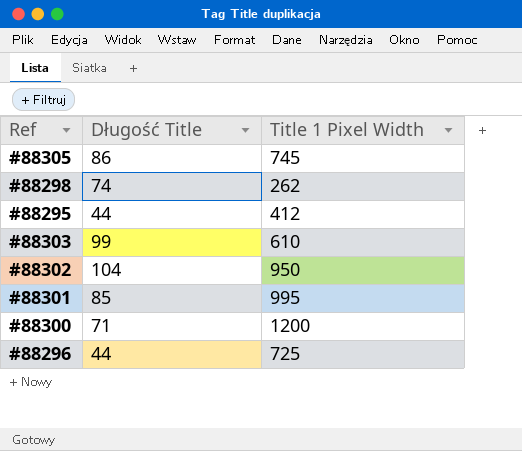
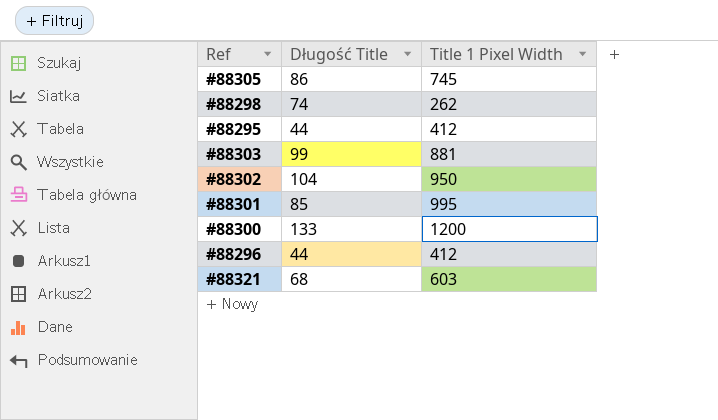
#88303 | Title 1 Pixel Width: 610 -> 881
#88300 | Długość Title: 71 -> 133
#88296 | Title 1 Pixel Width: 725 -> 412
row #88321: none -> 68 | 603

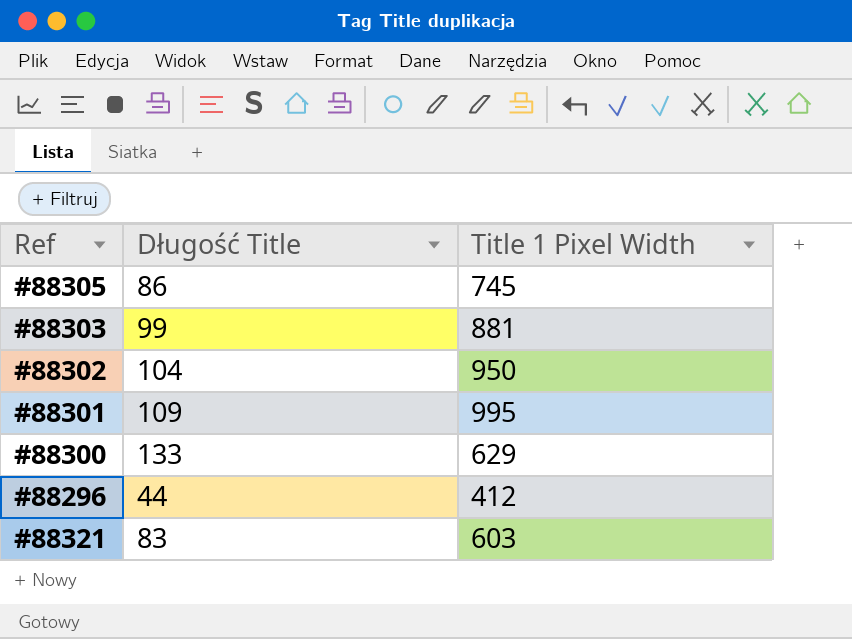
row #88298: 74 | 262 -> none
row #88295: 44 | 412 -> none
#88301 | Długość Title: 85 -> 109
#88300 | Title 1 Pixel Width: 1200 -> 629
#88321 | Długość Title: 68 -> 83

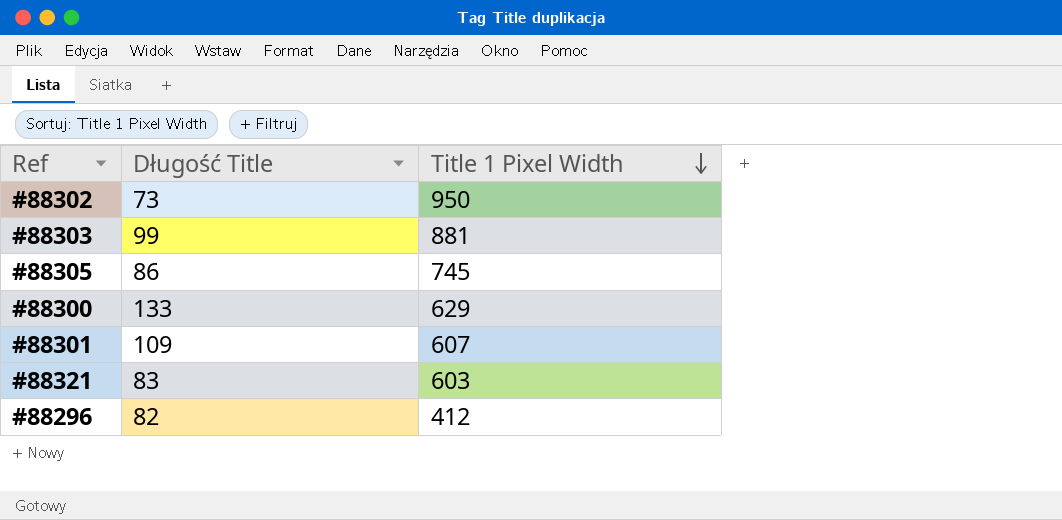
row order: none -> Title 1 Pixel Width descending
#88302 | Długość Title: 104 -> 73
#88301 | Title 1 Pixel Width: 995 -> 607
#88296 | Długość Title: 44 -> 82

